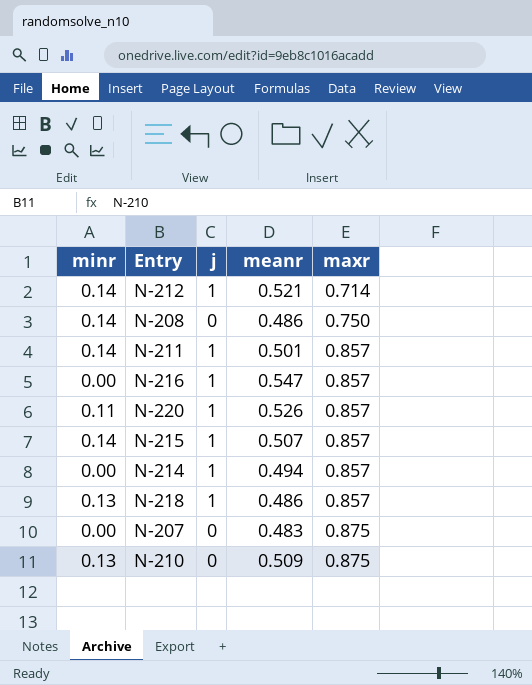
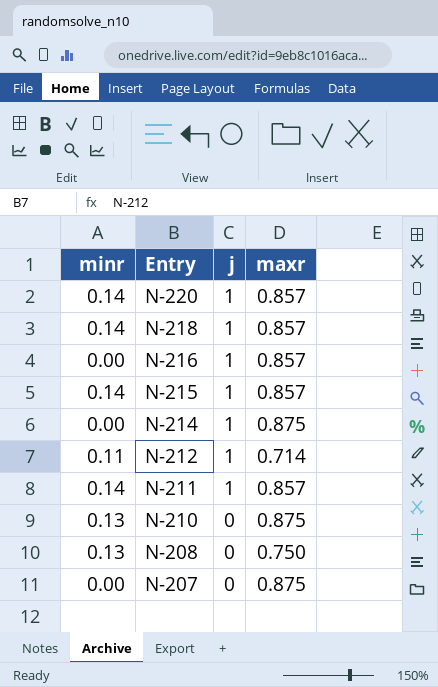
row order: maxr ascending -> Entry descending
column meanr | position: 4 -> none
N-220 | minr: 0.11 -> 0.14
N-218 | minr: 0.13 -> 0.14
N-214 | maxr: 0.857 -> 0.875
N-212 | minr: 0.14 -> 0.11
N-208 | minr: 0.14 -> 0.13

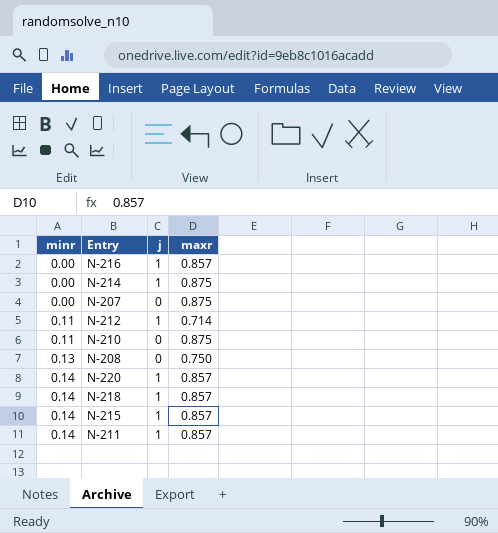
row order: Entry descending -> minr ascending
N-210 | minr: 0.13 -> 0.11

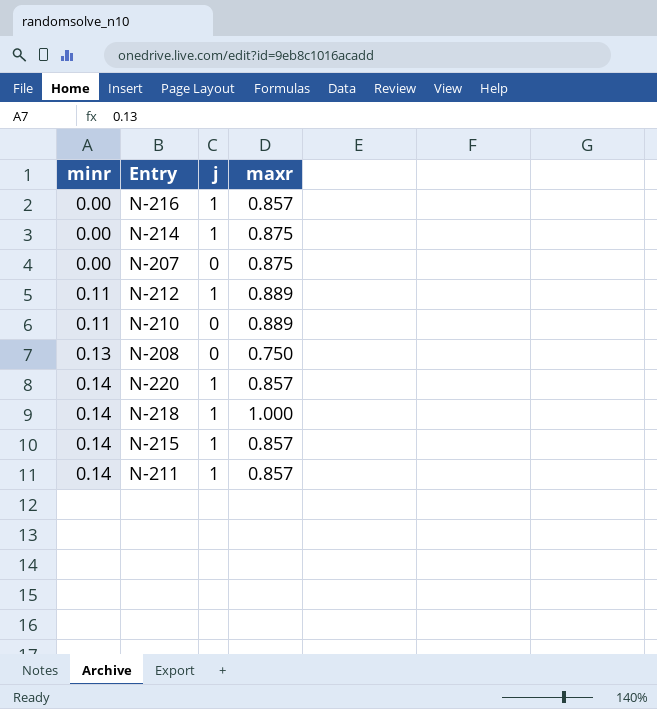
N-212 | maxr: 0.714 -> 0.889
N-210 | maxr: 0.875 -> 0.889
N-218 | maxr: 0.857 -> 1.000

